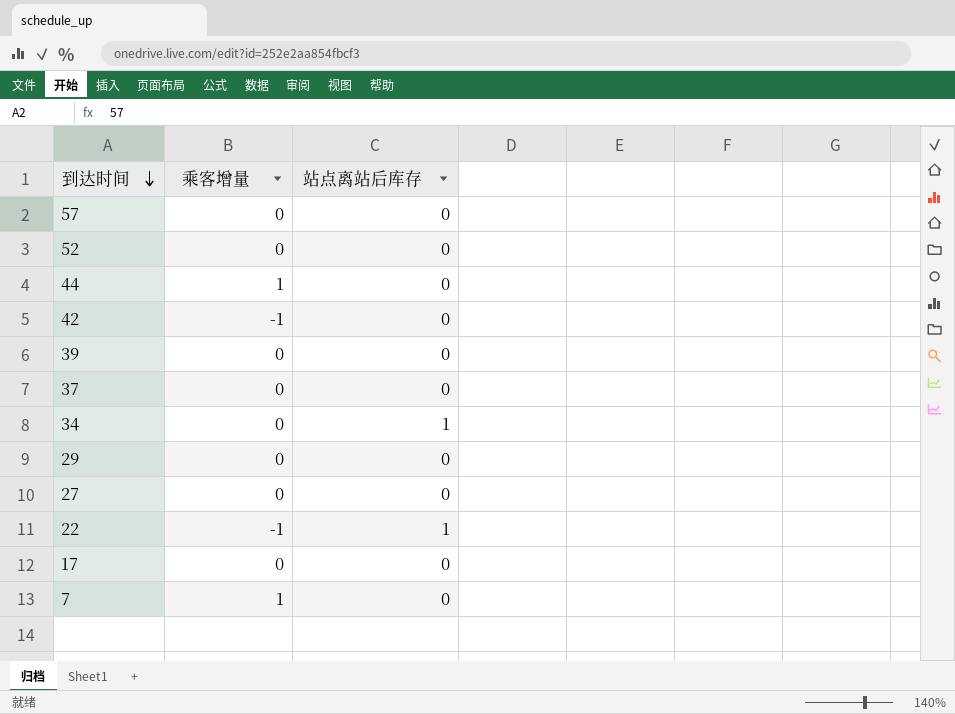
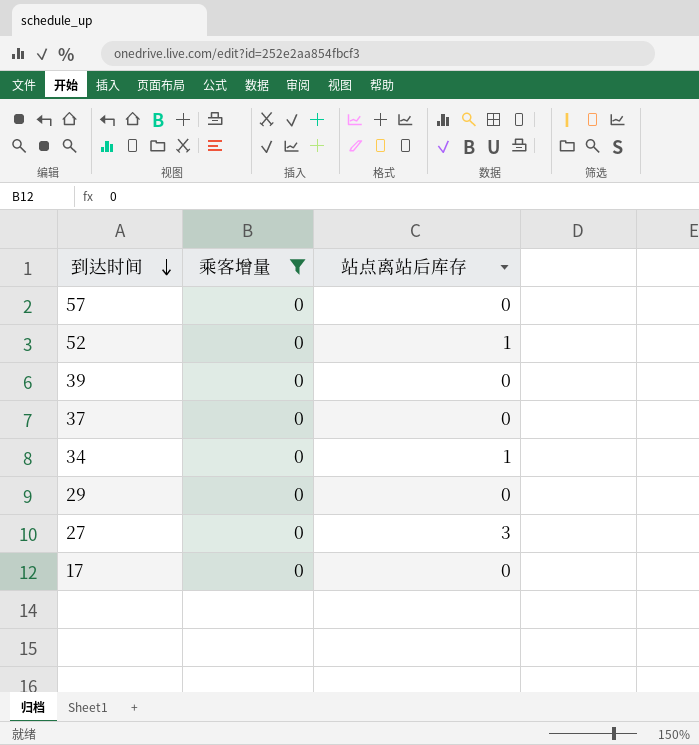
filter: none -> 乘客增量 = 0
52 | 站点离站后库存: 0 -> 1
27 | 站点离站后库存: 0 -> 3

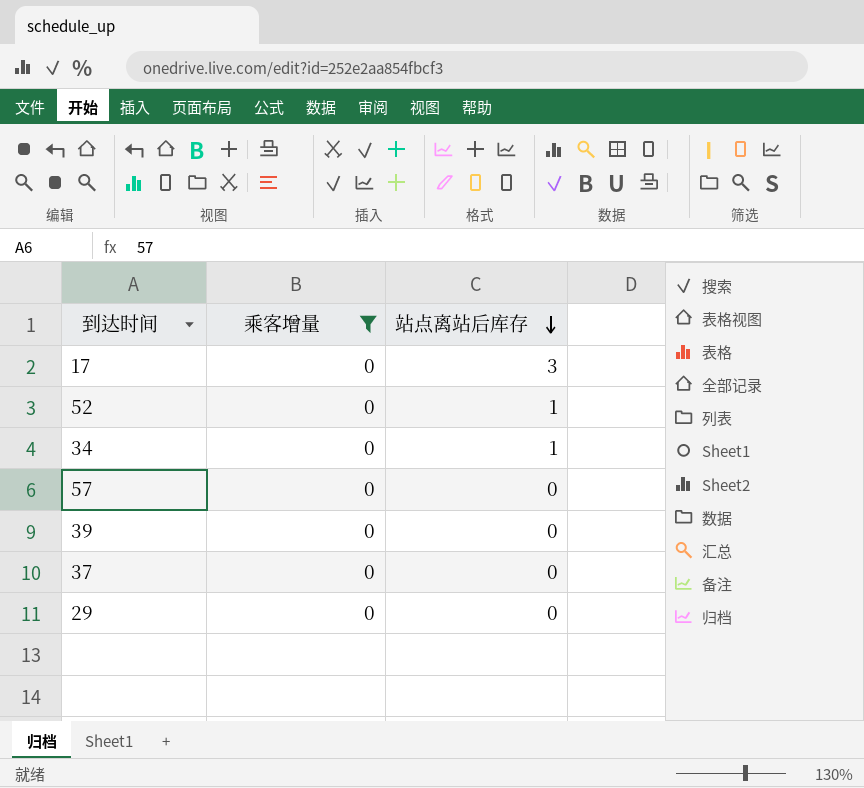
row order: 到达时间 descending -> 站点离站后库存 descending
row 27: 0 | 3 -> none
17 | 站点离站后库存: 0 -> 3

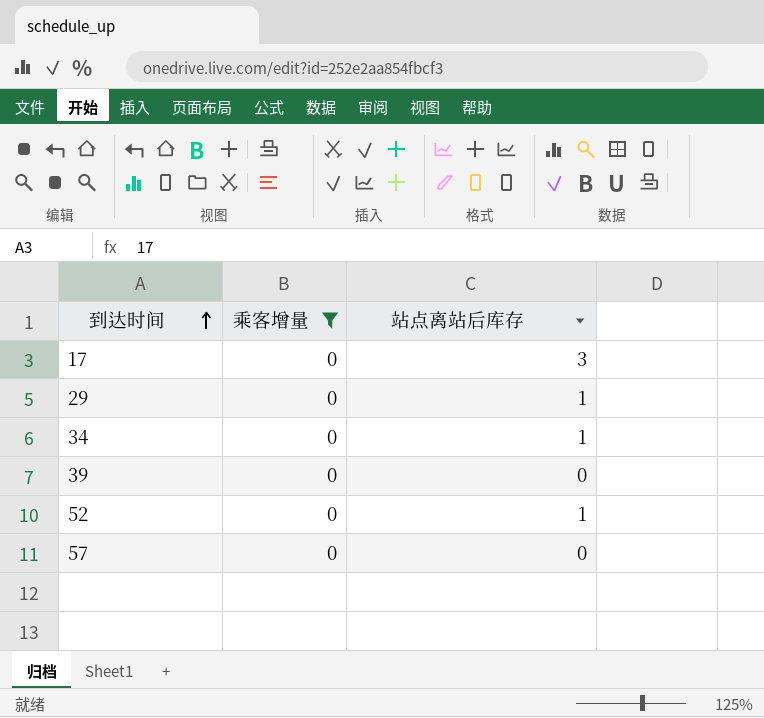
row order: 站点离站后库存 descending -> 到达时间 ascending
row 37: 0 | 0 -> none
29 | 站点离站后库存: 0 -> 1

